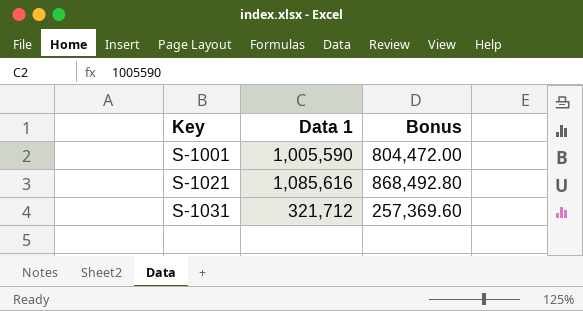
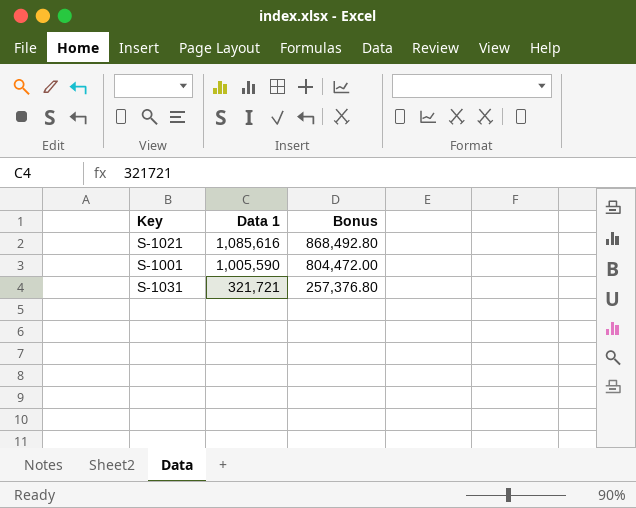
row order: Key ascending -> Data 1 descending
S-1031 | Data 1: 321,712 -> 321,721
S-1031 | Bonus: 257,369.60 -> 257,376.80

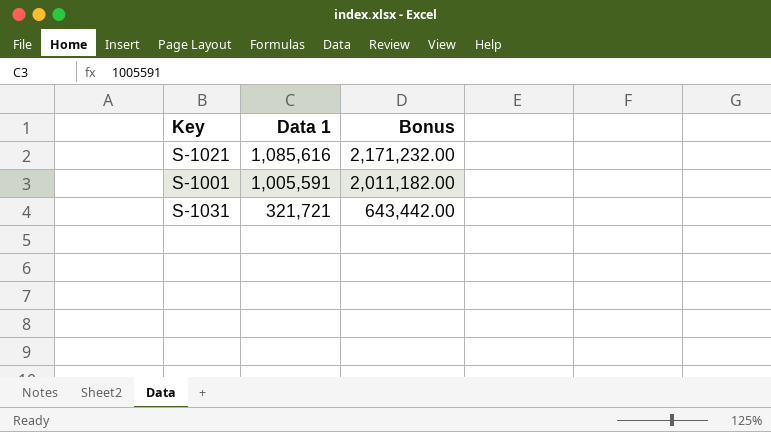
column Bonus | formula: [Data 1] * 0.8 -> [Data 1] * 2
S-1001 | Data 1: 1,005,590 -> 1,005,591

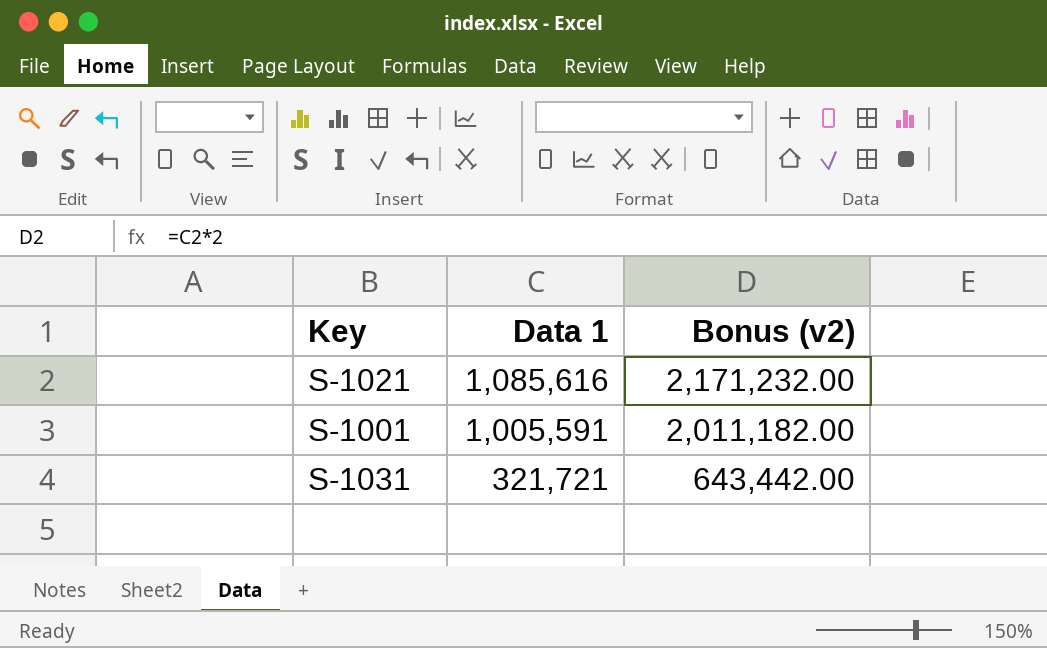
column name: Bonus -> Bonus (v2)

